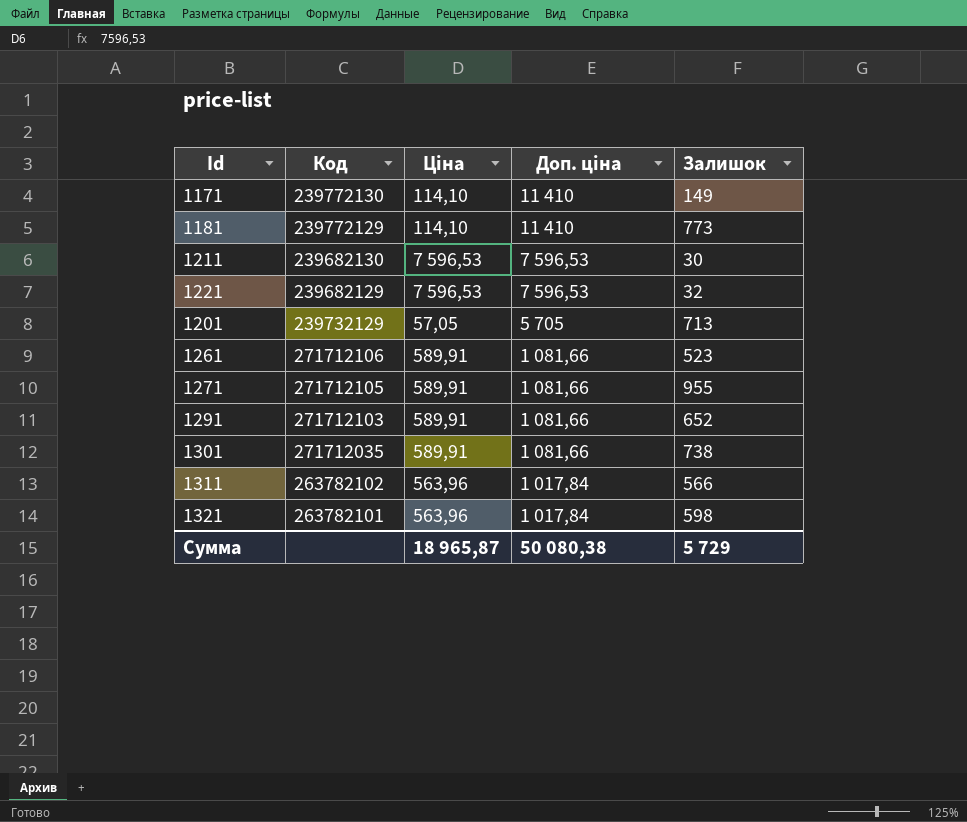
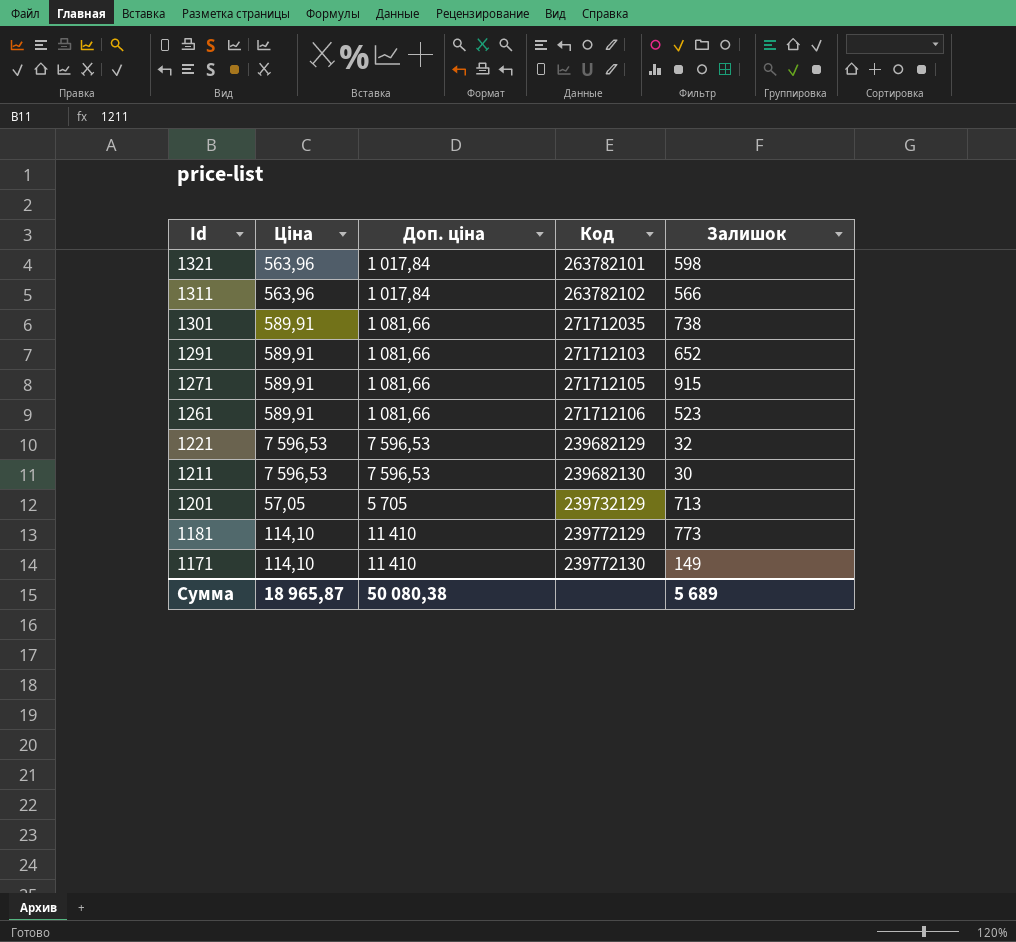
row order: Доп. ціна descending -> Id descending
column Код | position: 2 -> 4
1271 | Залишок: 955 -> 915
Сумма | Залишок: 5 729 -> 5 689

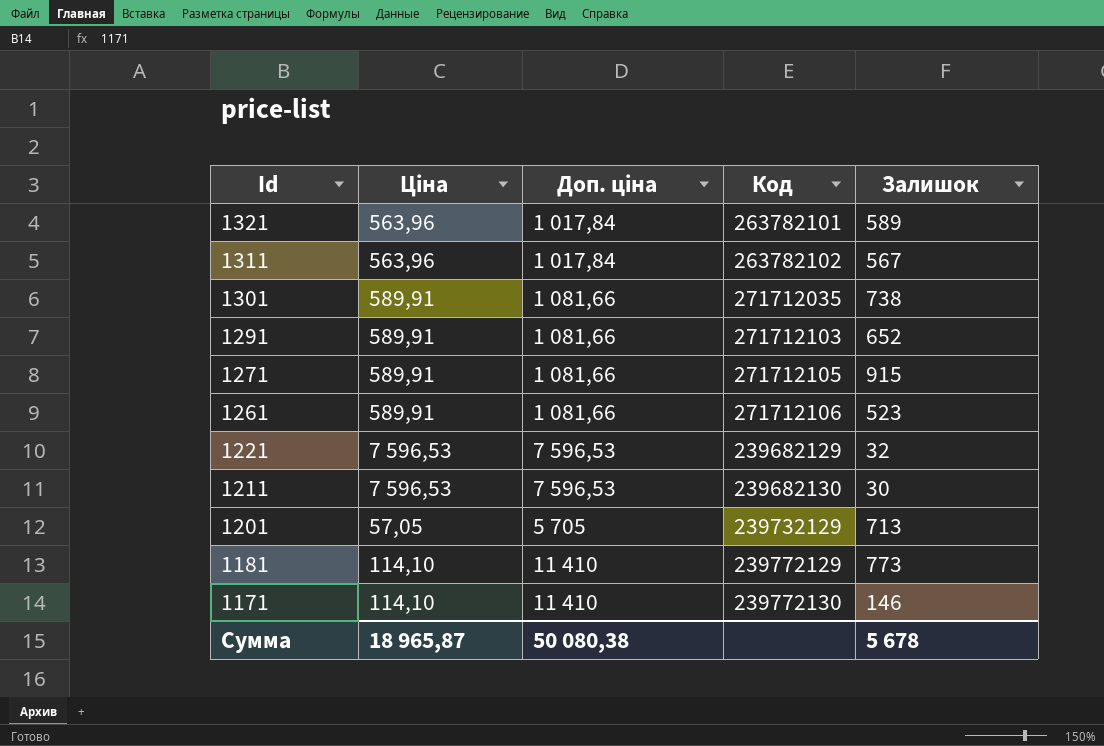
1321 | Залишок: 598 -> 589
1311 | Залишок: 566 -> 567
1171 | Залишок: 149 -> 146
Сумма | Залишок: 5 689 -> 5 678

